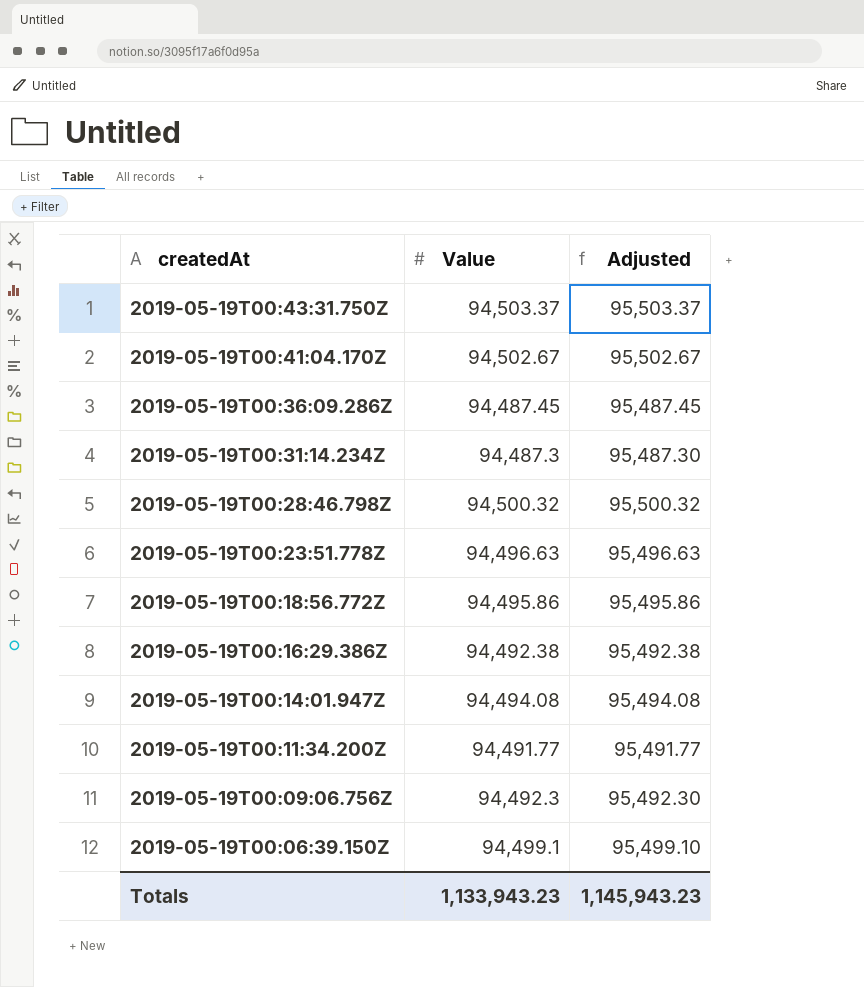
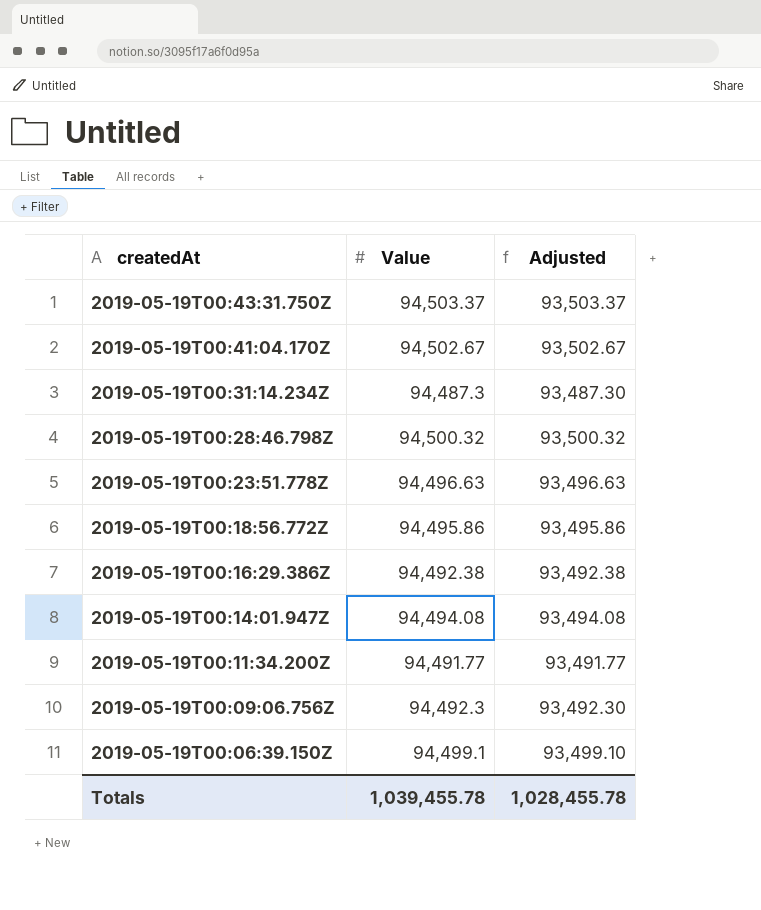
column Adjusted | formula: [Value] + 1000 -> [Value] - 1000
row 2019-05-19T00:36:09.286Z: 94,487.45 | 95,487.45 -> none
Totals | Value: 1,133,943.23 -> 1,039,455.78
Totals | Adjusted: 1,145,943.23 -> 1,028,455.78

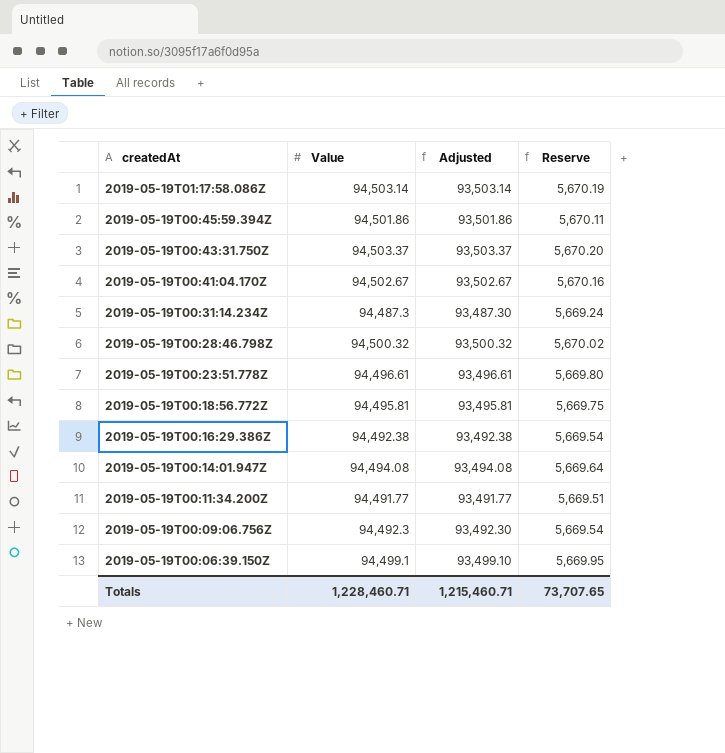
column Reserve | formula: none -> [Value] * 0.06
row 2019-05-19T01:17:58.086Z: none -> 94,503.14 | 93,503.14 | 5,670.19
row 2019-05-19T00:45:59.394Z: none -> 94,501.86 | 93,501.86 | 5,670.11
2019-05-19T00:23:51.778Z | Value: 94,496.63 -> 94,496.61
2019-05-19T00:23:51.778Z | Adjusted: 93,496.63 -> 93,496.61
2019-05-19T00:18:56.772Z | Value: 94,495.86 -> 94,495.81
2019-05-19T00:18:56.772Z | Adjusted: 93,495.86 -> 93,495.81
Totals | Value: 1,039,455.78 -> 1,228,460.71
Totals | Adjusted: 1,028,455.78 -> 1,215,460.71

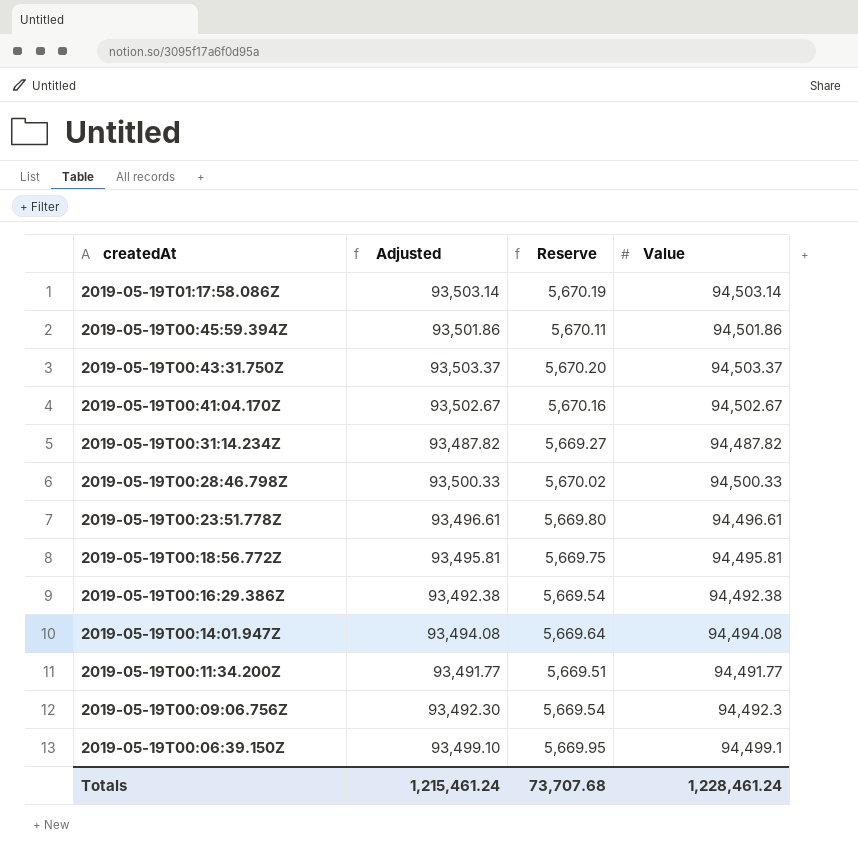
column Value | position: 2 -> 4
2019-05-19T00:31:14.234Z | Adjusted: 93,487.30 -> 93,487.82
2019-05-19T00:31:14.234Z | Reserve: 5,669.24 -> 5,669.27
2019-05-19T00:31:14.234Z | Value: 94,487.3 -> 94,487.82
2019-05-19T00:28:46.798Z | Adjusted: 93,500.32 -> 93,500.33
2019-05-19T00:28:46.798Z | Value: 94,500.32 -> 94,500.33
Totals | Adjusted: 1,215,460.71 -> 1,215,461.24
Totals | Reserve: 73,707.65 -> 73,707.68
Totals | Value: 1,228,460.71 -> 1,228,461.24

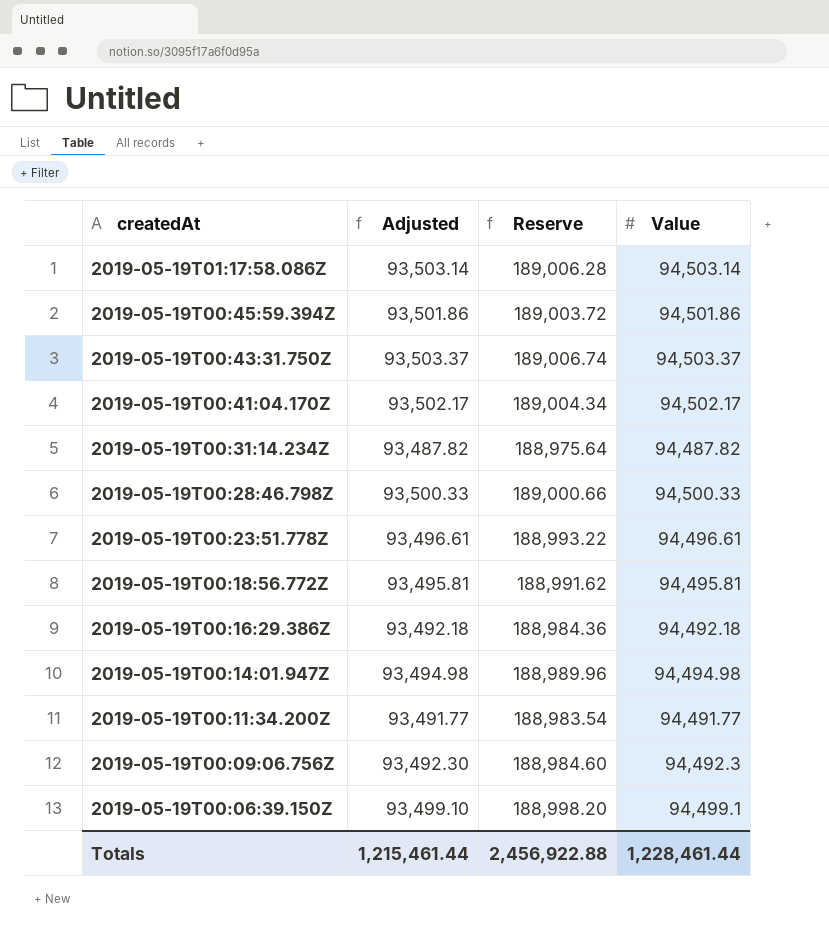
column Reserve | formula: [Value] * 0.06 -> [Value] * 2
2019-05-19T00:41:04.170Z | Adjusted: 93,502.67 -> 93,502.17
2019-05-19T00:41:04.170Z | Value: 94,502.67 -> 94,502.17
2019-05-19T00:16:29.386Z | Adjusted: 93,492.38 -> 93,492.18
2019-05-19T00:16:29.386Z | Value: 94,492.38 -> 94,492.18
2019-05-19T00:14:01.947Z | Adjusted: 93,494.08 -> 93,494.98
2019-05-19T00:14:01.947Z | Value: 94,494.08 -> 94,494.98
Totals | Adjusted: 1,215,461.24 -> 1,215,461.44
Totals | Reserve: 73,707.68 -> 2,456,922.88
Totals | Value: 1,228,461.24 -> 1,228,461.44

